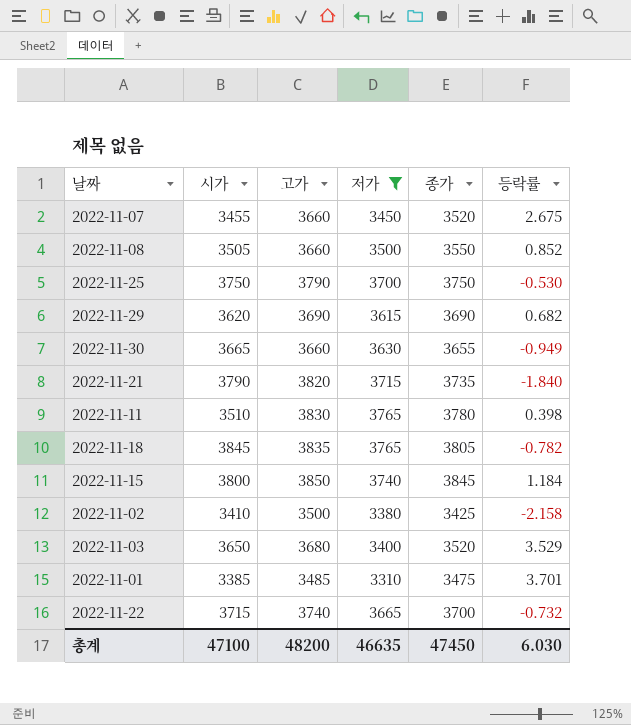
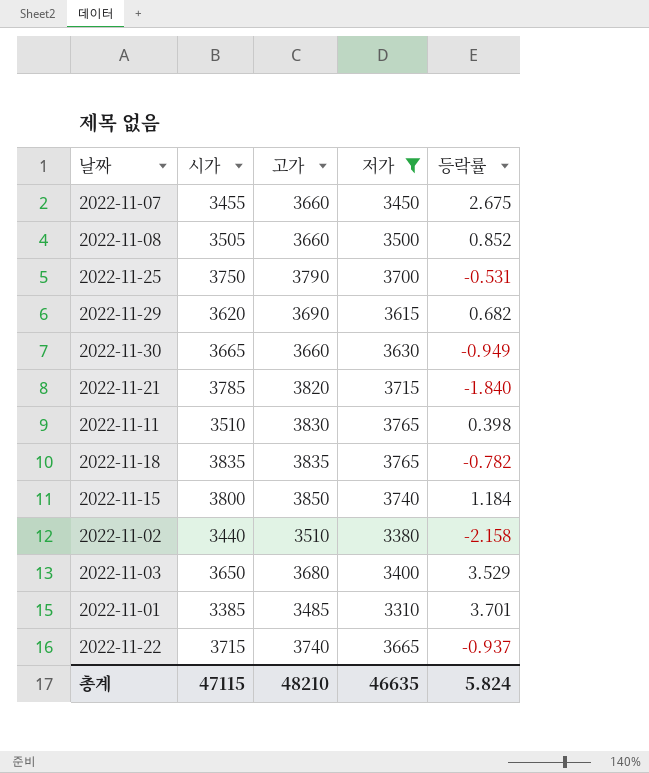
column 종가 | position: 5 -> none
2022-11-25 | 등락률: -0.530 -> -0.531
2022-11-21 | 시가: 3790 -> 3785
2022-11-18 | 시가: 3845 -> 3835
2022-11-02 | 시가: 3410 -> 3440
2022-11-02 | 고가: 3500 -> 3510
2022-11-22 | 등락률: -0.732 -> -0.937
총계 | 시가: 47100 -> 47115
총계 | 고가: 48200 -> 48210
총계 | 등락률: 6.030 -> 5.824

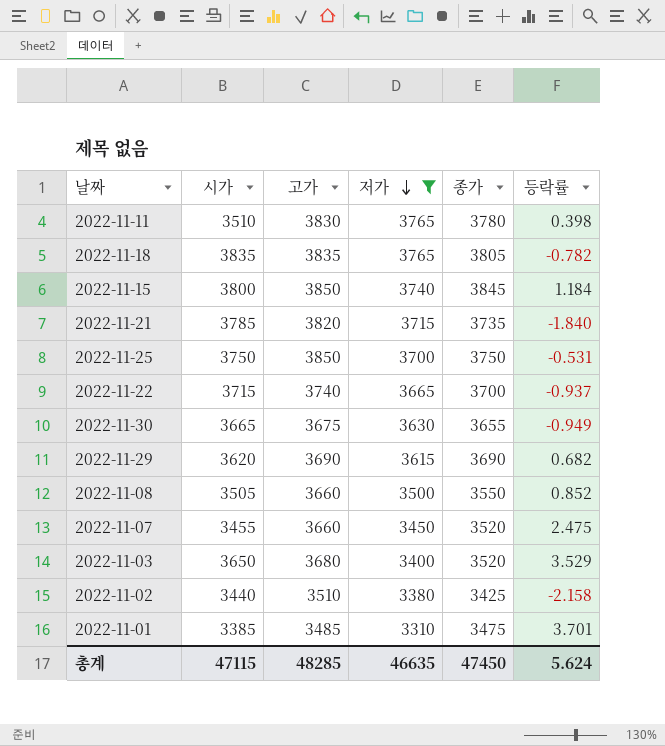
row order: none -> 저가 descending
column 종가 | position: none -> 5
2022-11-25 | 고가: 3790 -> 3850
2022-11-30 | 고가: 3660 -> 3675
2022-11-07 | 등락률: 2.675 -> 2.475
총계 | 고가: 48210 -> 48285
총계 | 등락률: 5.824 -> 5.624

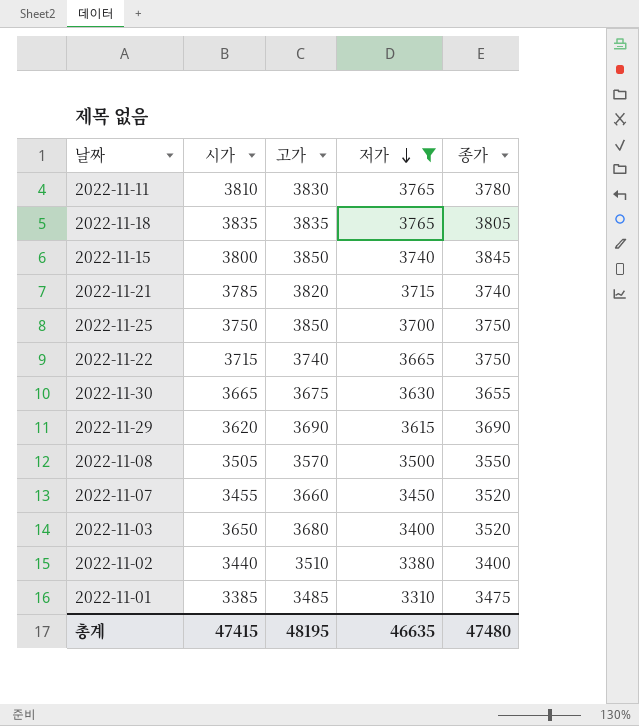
column 등락률 | position: 6 -> none
2022-11-11 | 시가: 3510 -> 3810
2022-11-21 | 종가: 3735 -> 3740
2022-11-22 | 종가: 3700 -> 3750
2022-11-08 | 고가: 3660 -> 3570
2022-11-02 | 종가: 3425 -> 3400
총계 | 시가: 47115 -> 47415
총계 | 고가: 48285 -> 48195
총계 | 종가: 47450 -> 47480

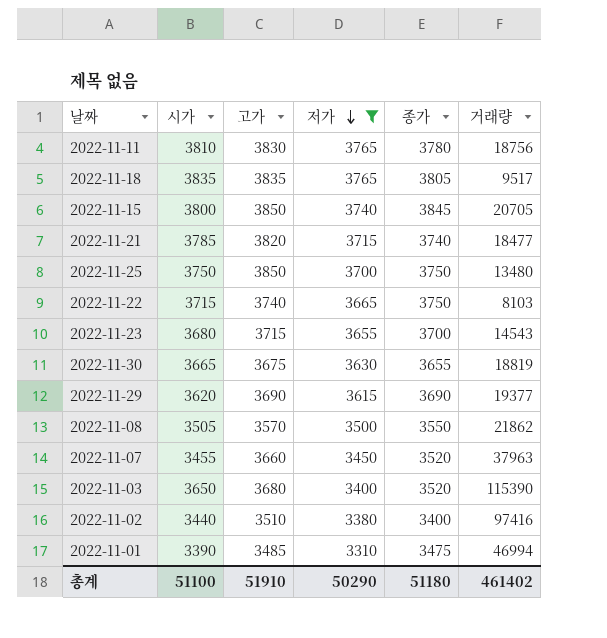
column 거래량 | position: none -> 6
row 2022-11-23: none -> 3680 | 3715 | 3655 | 3700 | 14543
2022-11-01 | 시가: 3385 -> 3390
총계 | 시가: 47415 -> 51100
총계 | 고가: 48195 -> 51910
총계 | 저가: 46635 -> 50290
총계 | 종가: 47480 -> 51180

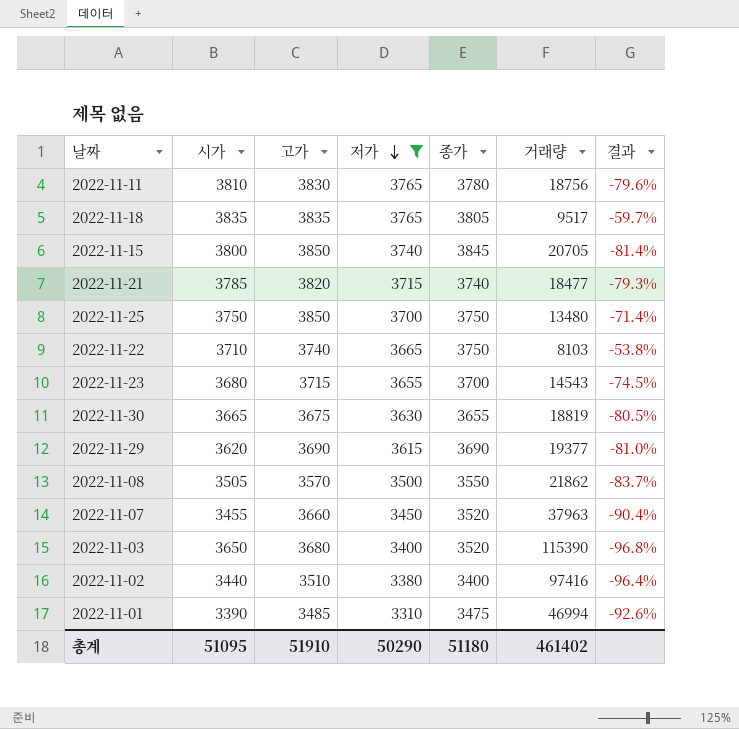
column 결과 | formula: none -> ([고가] - [거래량]) / [거래량]
2022-11-22 | 시가: 3715 -> 3710
총계 | 시가: 51100 -> 51095

